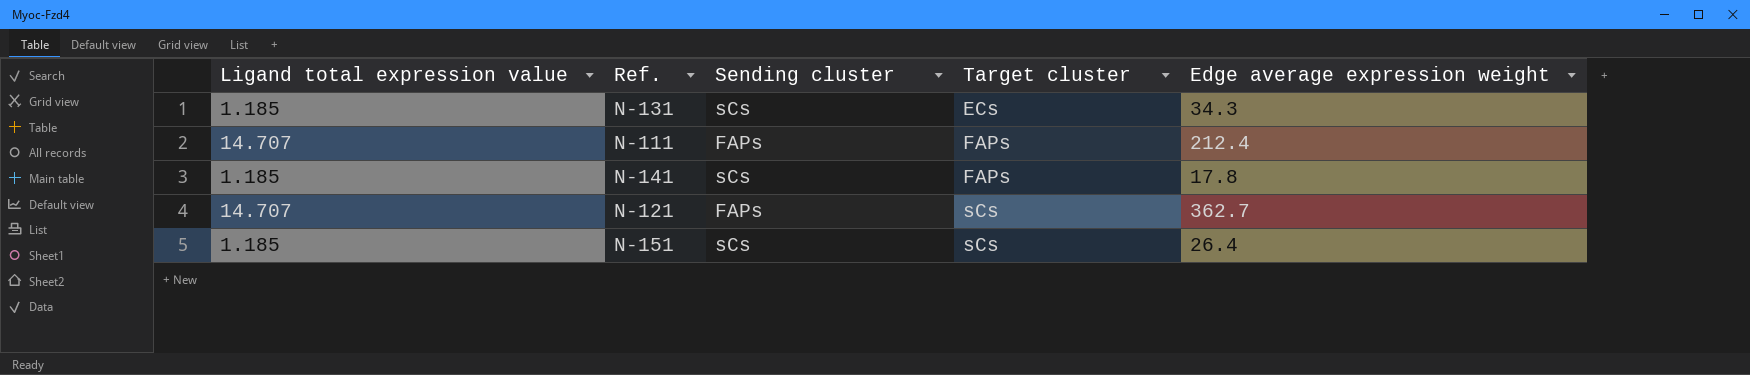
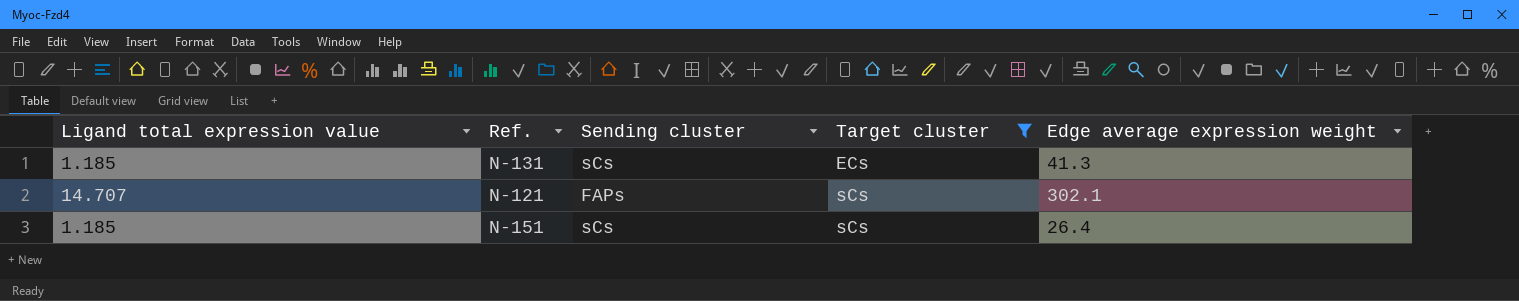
filter: none -> Target cluster != FAPs
N-131 | Edge average expression weight: 34.3 -> 41.3
N-121 | Edge average expression weight: 362.7 -> 302.1

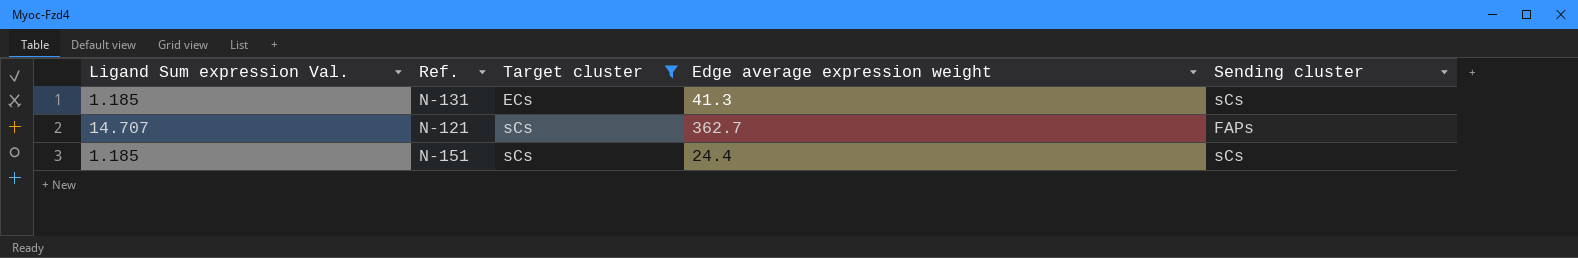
column name: Ligand total expression value -> Ligand Sum expression Val.
column Sending cluster | position: 3 -> 5
N-121 | Edge average expression weight: 302.1 -> 362.7
N-151 | Edge average expression weight: 26.4 -> 24.4

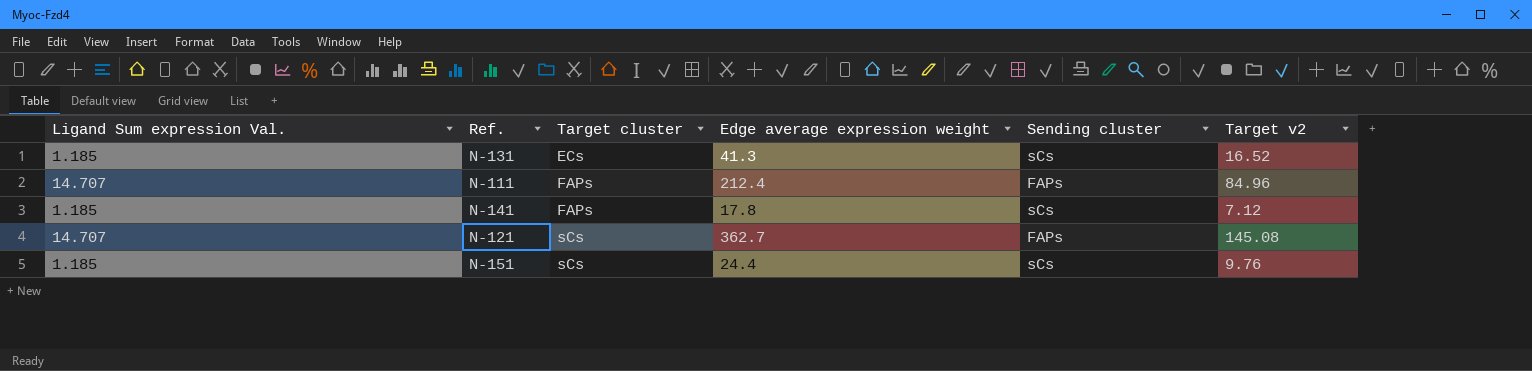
filter: Target cluster != FAPs -> none
column Target v2 | formula: none -> [Edge average expression weight] * 0.4

